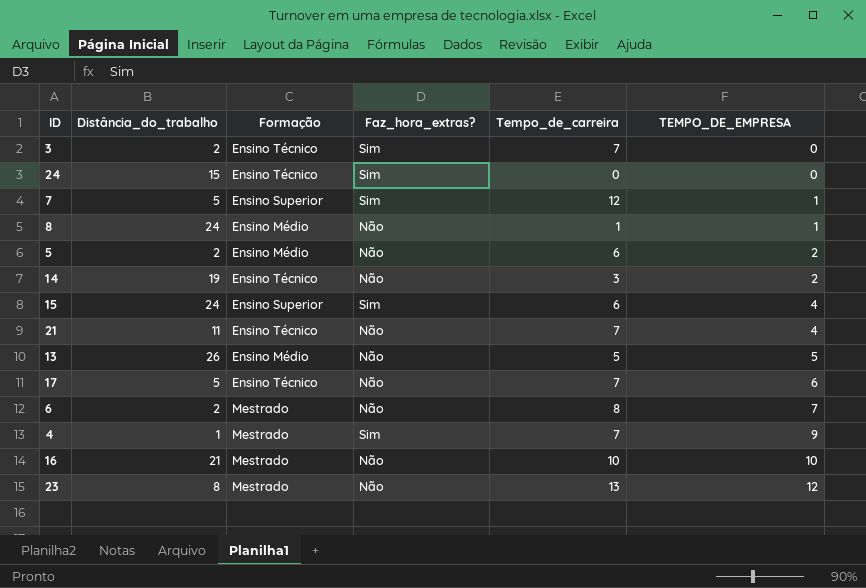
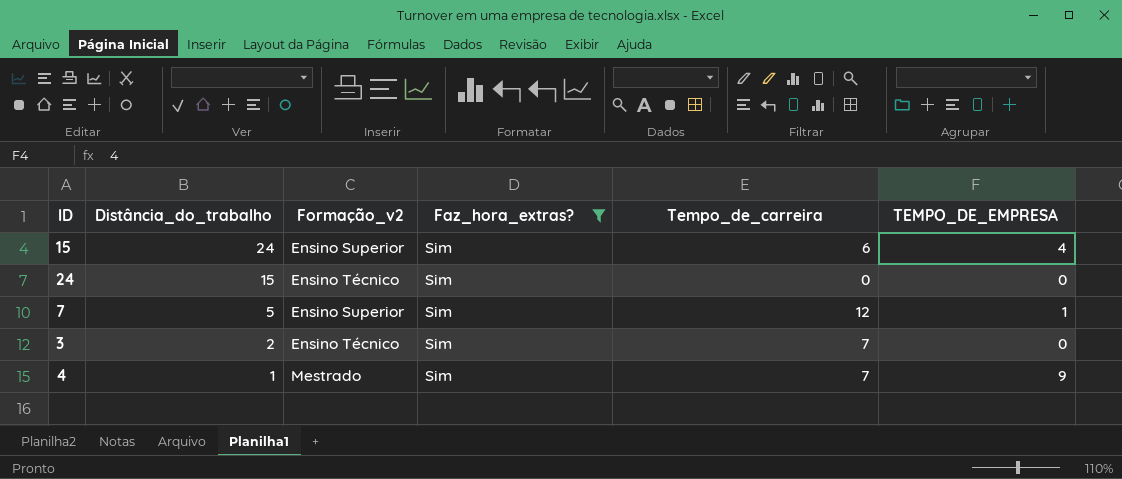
filter: none -> Faz_hora_extras? = Sim
row order: TEMPO_DE_EMPRESA ascending -> Distância_do_trabalho descending
column name: Formação -> Formação_v2

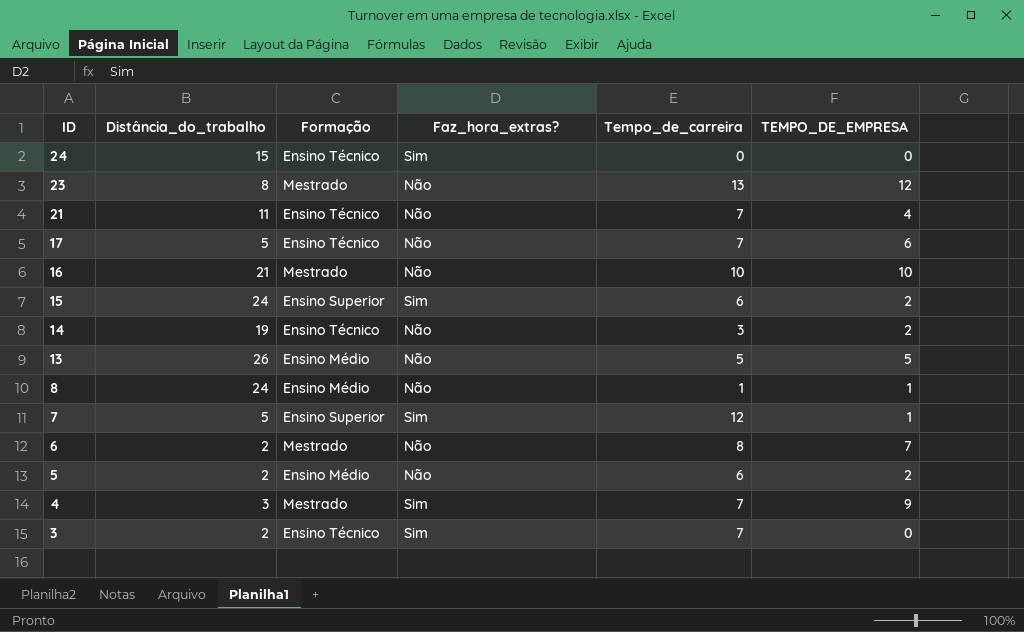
filter: Faz_hora_extras? = Sim -> none
row order: Distância_do_trabalho descending -> ID descending
column name: Formação_v2 -> Formação
15 | TEMPO_DE_EMPRESA: 4 -> 2
4 | Distância_do_trabalho: 1 -> 3

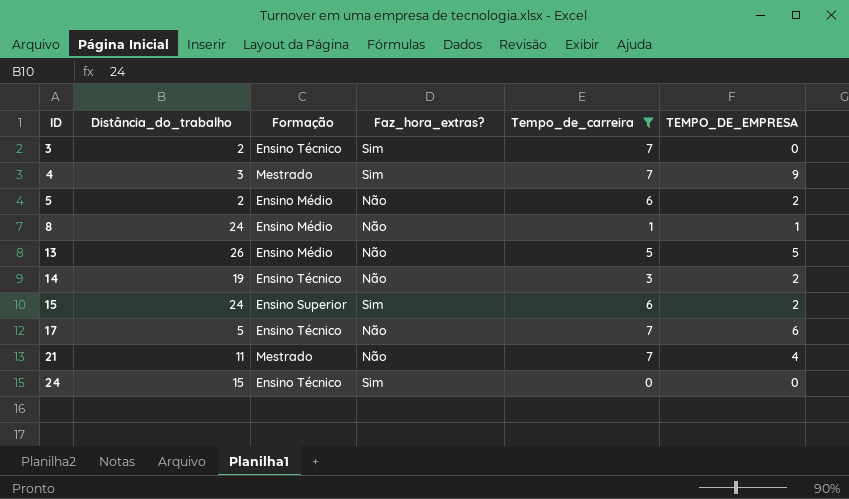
filter: none -> Tempo_de_carreira <= 7
row order: ID descending -> ID ascending
21 | Formação: Ensino Técnico -> Mestrado

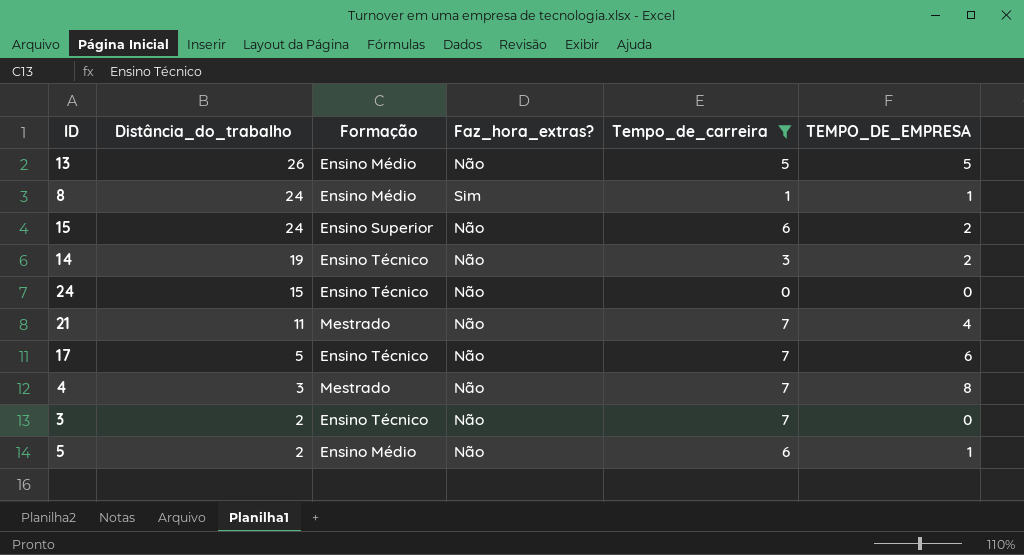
row order: ID ascending -> Distância_do_trabalho descending
8 | Faz_hora_extras?: Não -> Sim
15 | Faz_hora_extras?: Sim -> Não
24 | Faz_hora_extras?: Sim -> Não
4 | Faz_hora_extras?: Sim -> Não
4 | TEMPO_DE_EMPRESA: 9 -> 8
3 | Faz_hora_extras?: Sim -> Não
5 | TEMPO_DE_EMPRESA: 2 -> 1

